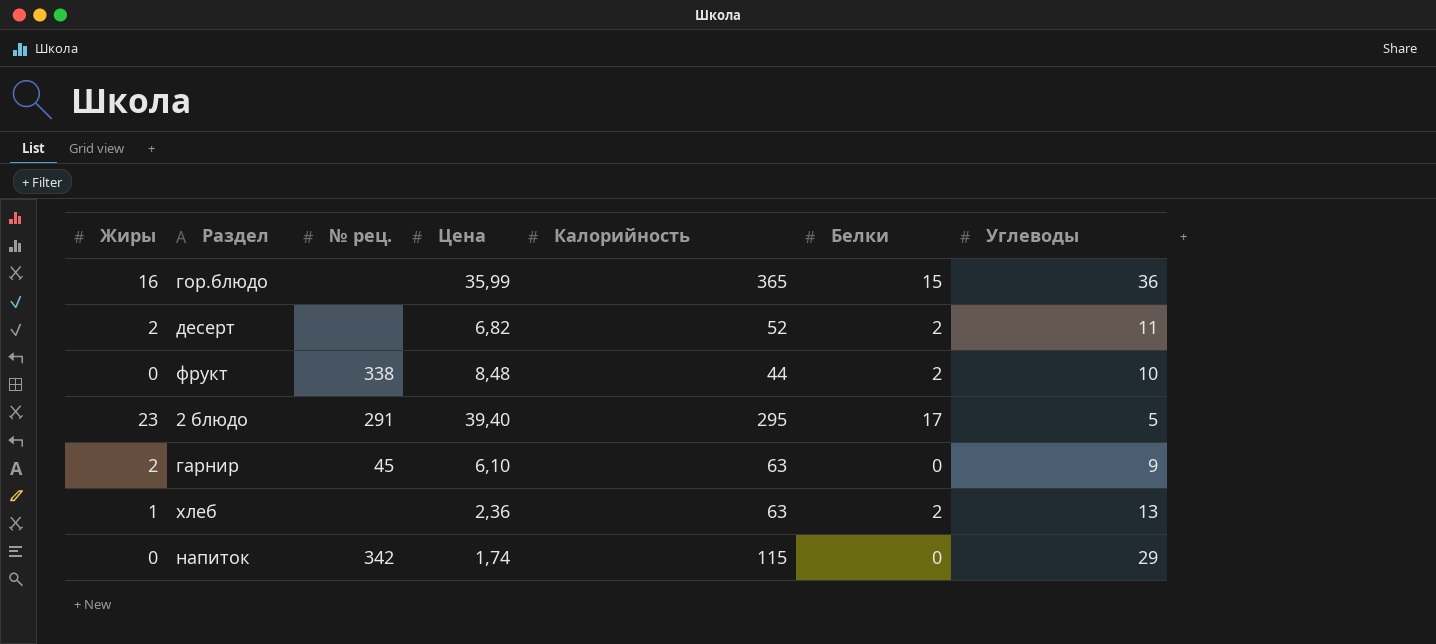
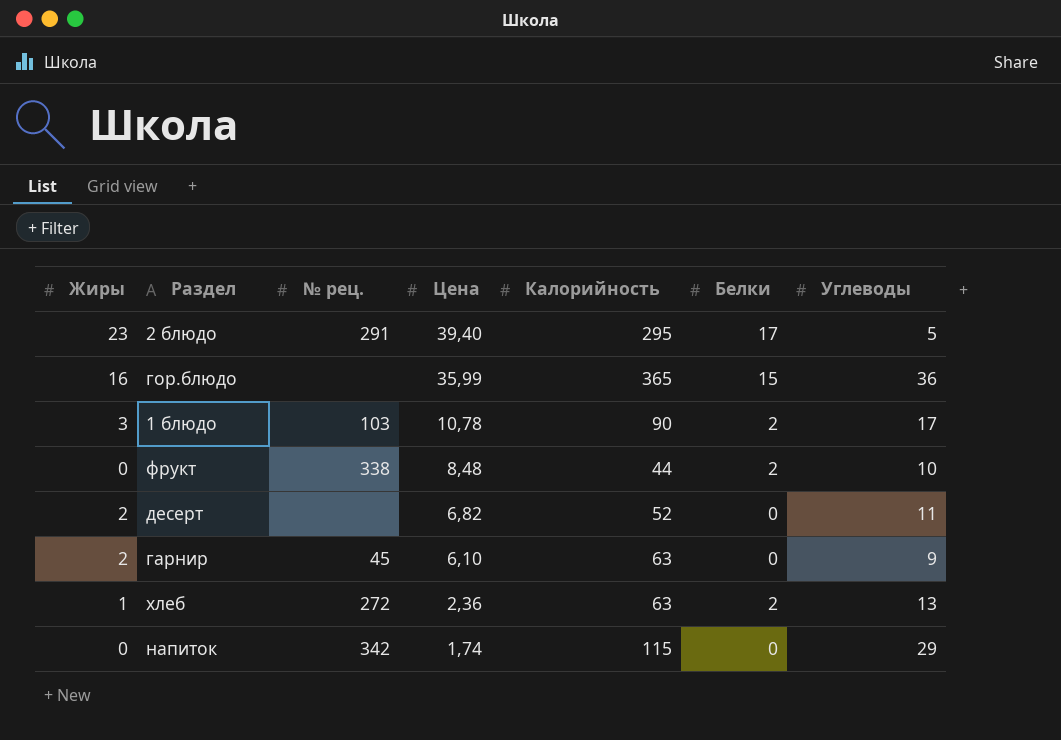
row order: none -> Цена descending
row 1 блюдо: none -> 3 | 103 | 10,78 | 90 | 2 | 17
десерт | Белки: 2 -> 0
хлеб | № рец.: none -> 272

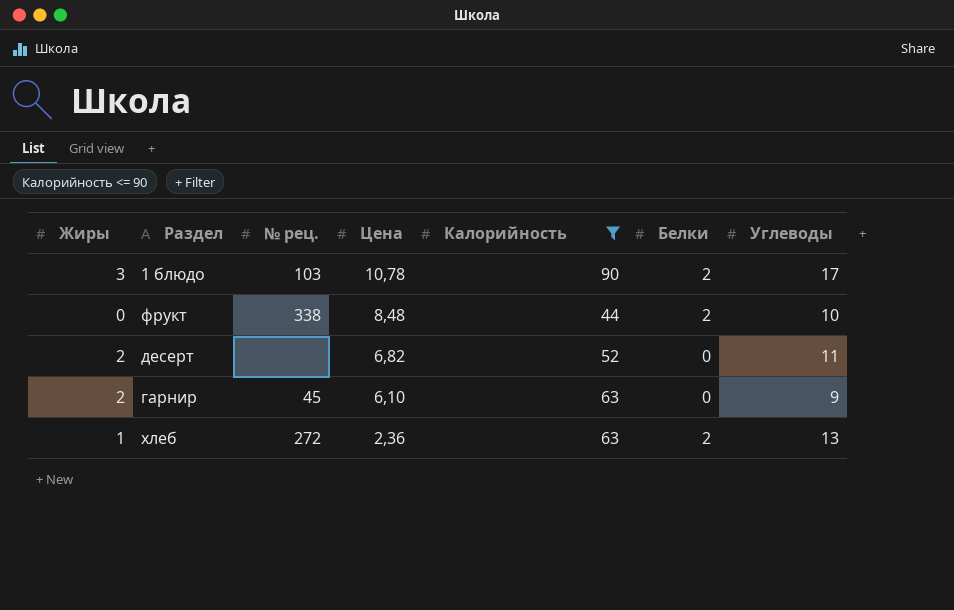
filter: none -> Калорийность <= 90

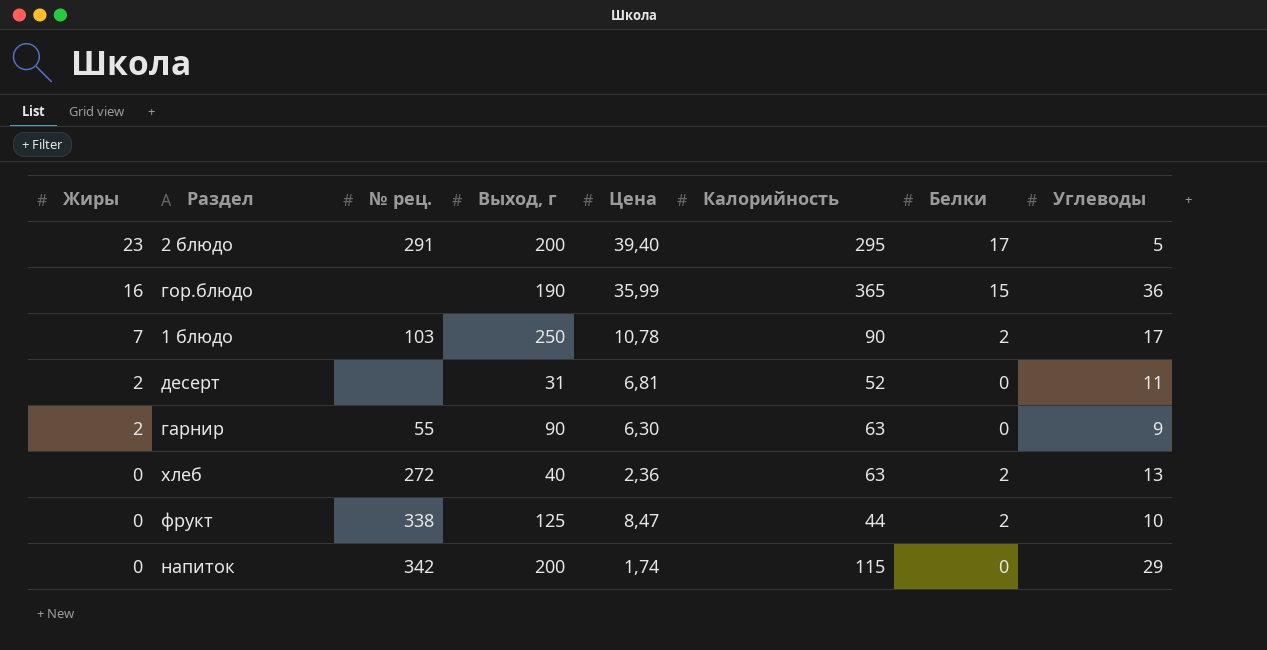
filter: Калорийность <= 90 -> none
row order: Цена descending -> Жиры descending
column Выход, г | position: none -> 4
1 блюдо | Жиры: 3 -> 7
десерт | Цена: 6,82 -> 6,81
гарнир | № рец.: 45 -> 55
гарнир | Цена: 6,10 -> 6,30
хлеб | Жиры: 1 -> 0
фрукт | Цена: 8,48 -> 8,47

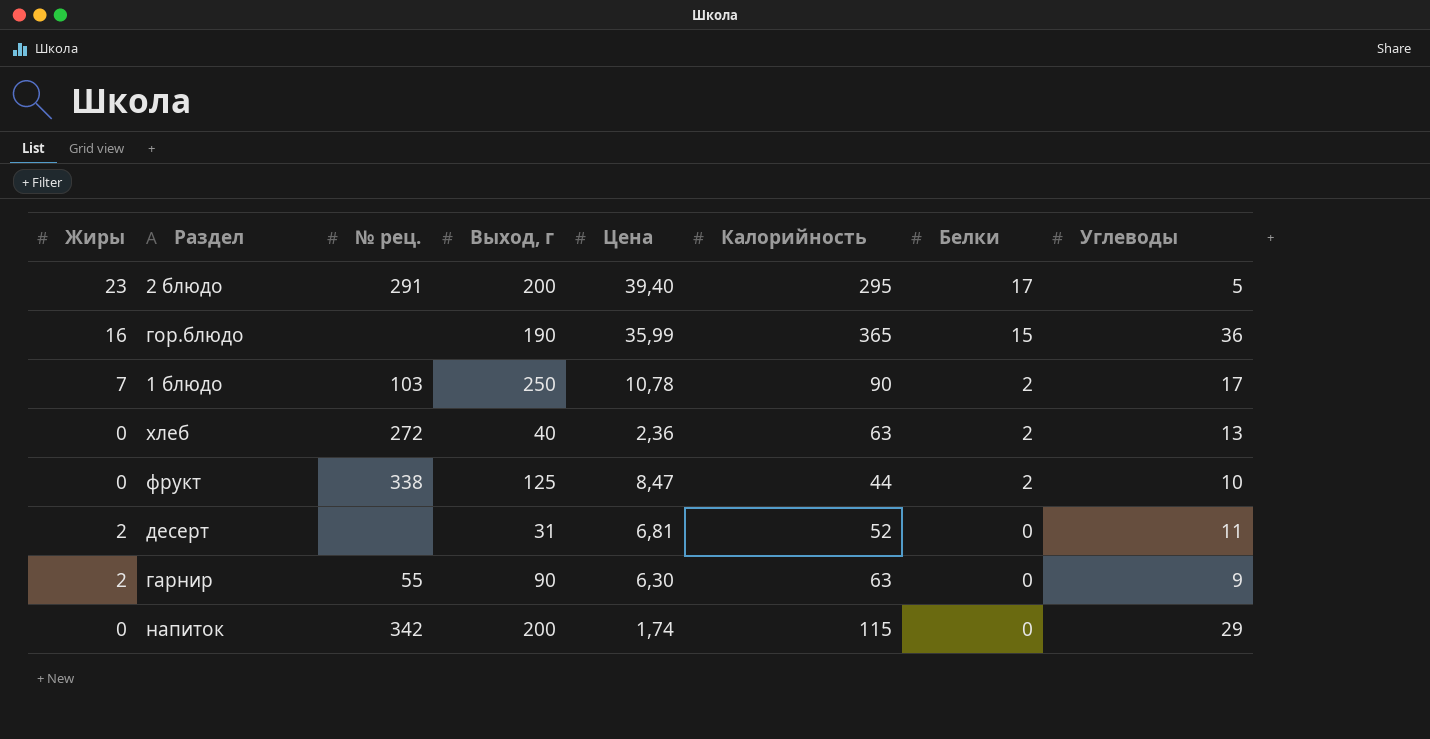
row order: Жиры descending -> Белки descending

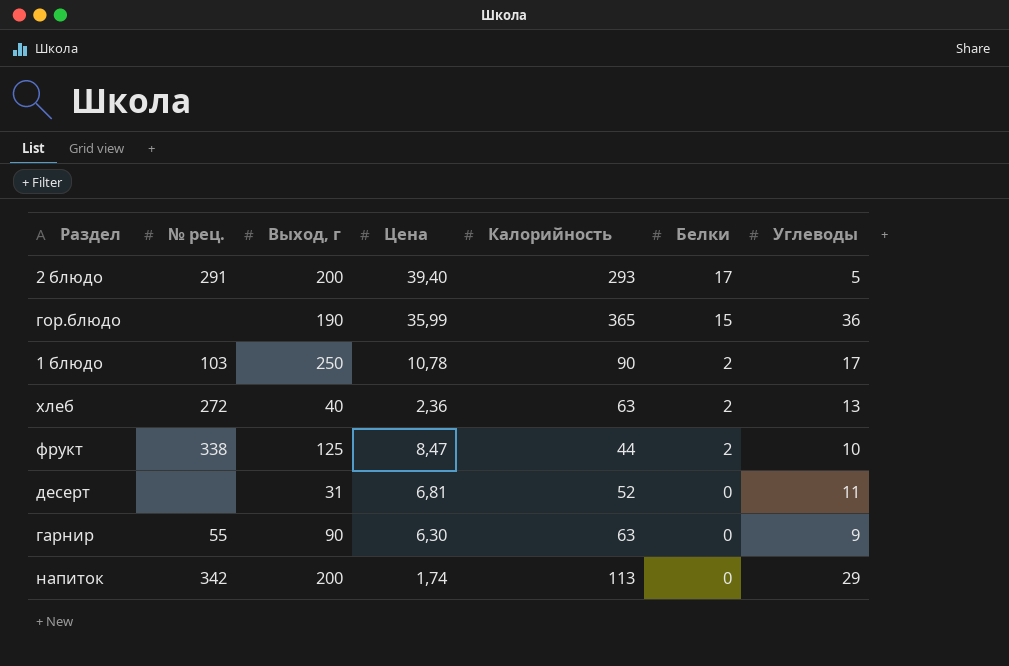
column Жиры | position: 1 -> none
2 блюдо | Калорийность: 295 -> 293
напиток | Калорийность: 115 -> 113

